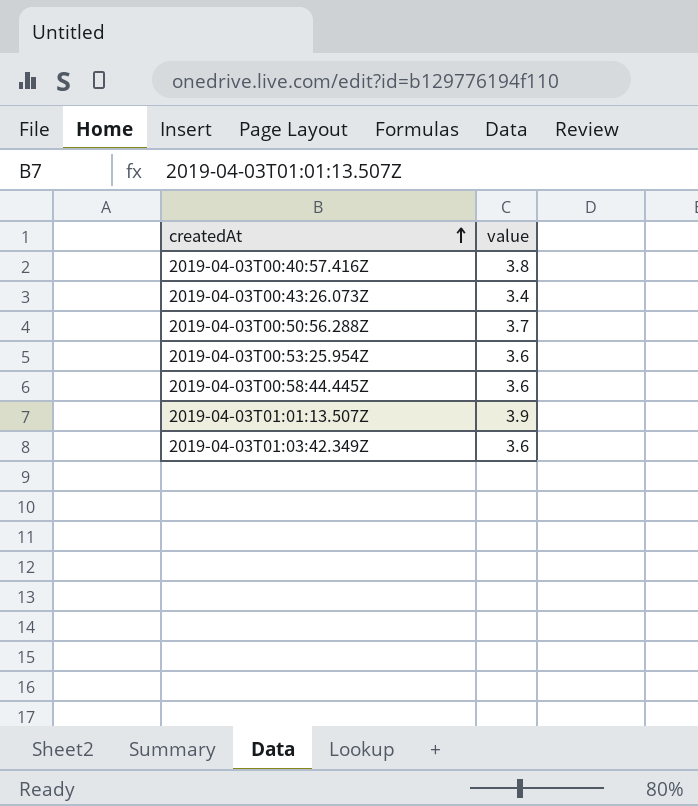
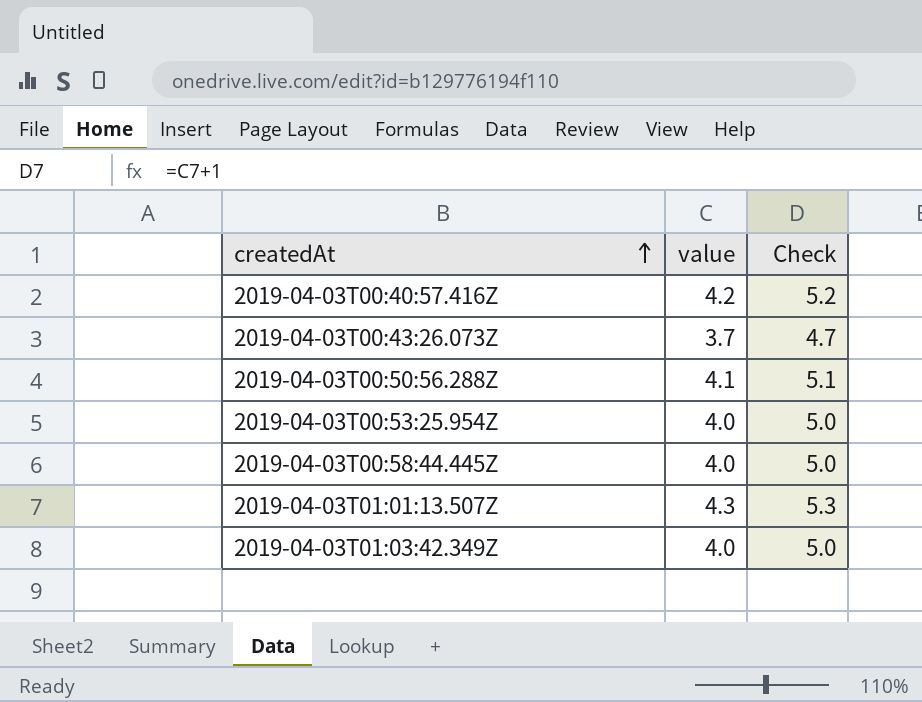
column Check | formula: none -> [value] + 1
2019-04-03T00:40:57.416Z | value: 3.8 -> 4.2
2019-04-03T00:43:26.073Z | value: 3.4 -> 3.7
2019-04-03T00:50:56.288Z | value: 3.7 -> 4.1
2019-04-03T00:53:25.954Z | value: 3.6 -> 4.0
2019-04-03T00:58:44.445Z | value: 3.6 -> 4.0
2019-04-03T01:01:13.507Z | value: 3.9 -> 4.3
2019-04-03T01:03:42.349Z | value: 3.6 -> 4.0

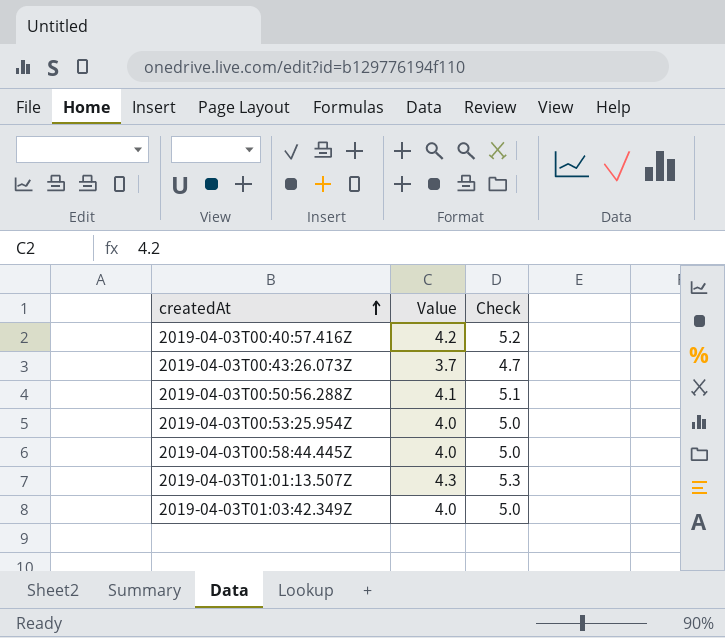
column name: value -> Value

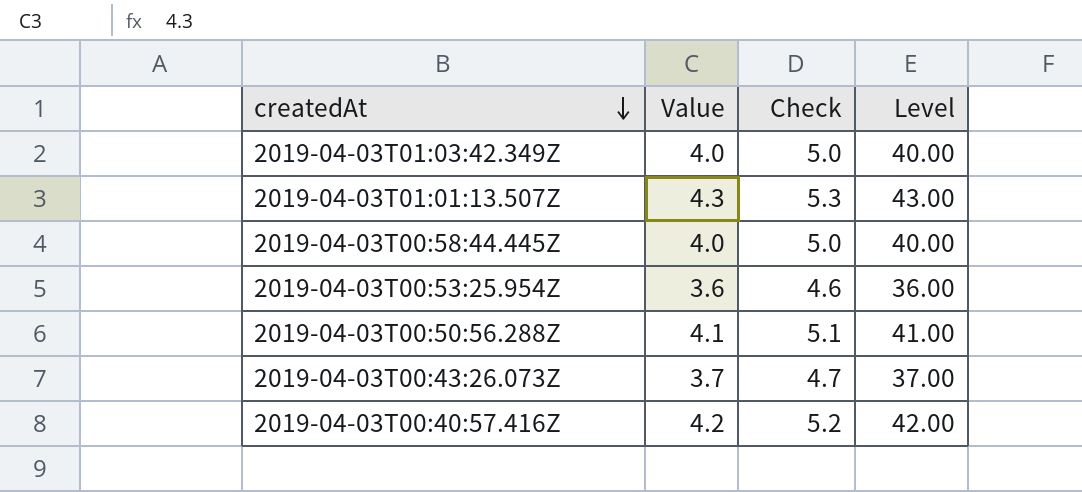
row order: createdAt ascending -> createdAt descending
column Level | formula: none -> [Value] * 10
2019-04-03T00:53:25.954Z | Value: 4.0 -> 3.6
2019-04-03T00:53:25.954Z | Check: 5.0 -> 4.6

